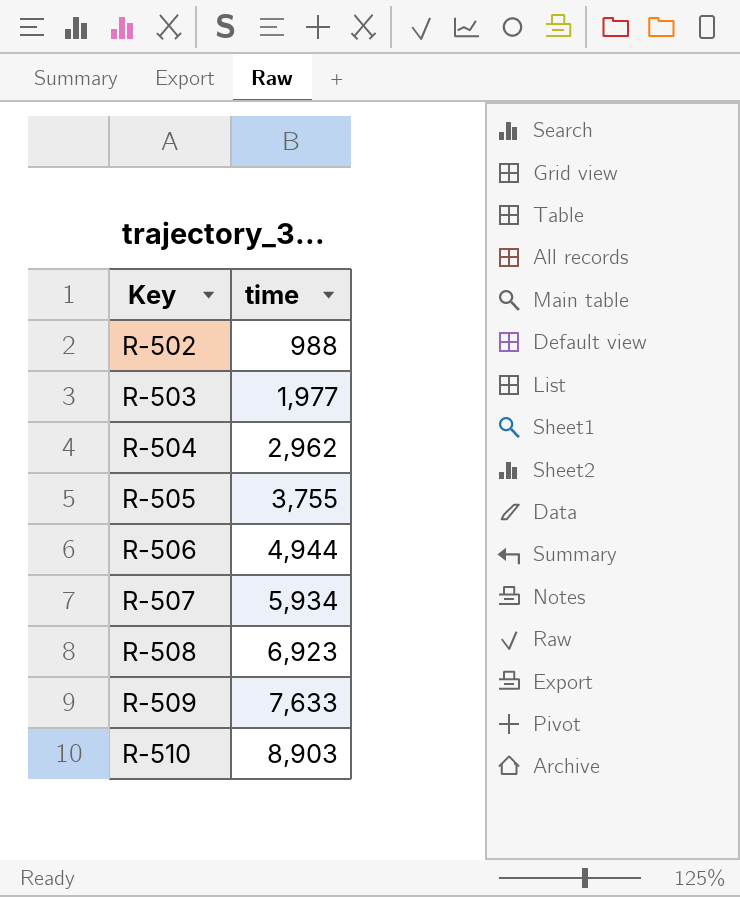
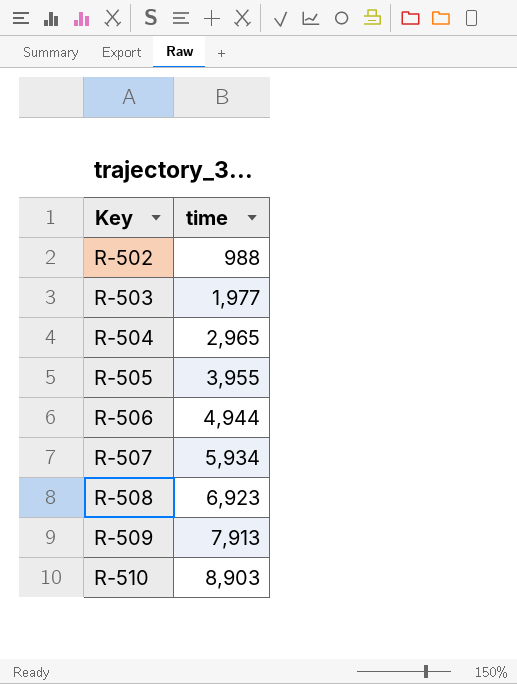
R-504 | time: 2,962 -> 2,965
R-505 | time: 3,755 -> 3,955
R-509 | time: 7,633 -> 7,913

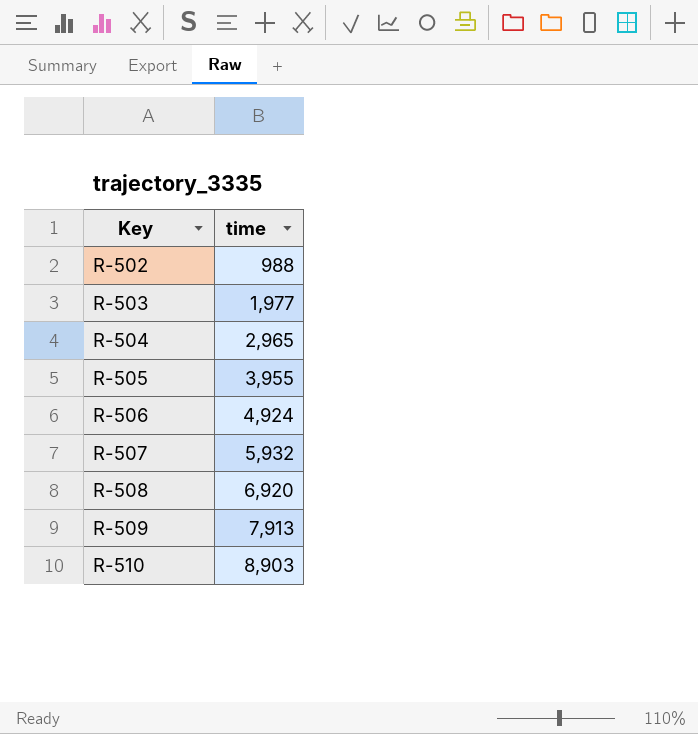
R-506 | time: 4,944 -> 4,924
R-507 | time: 5,934 -> 5,932
R-508 | time: 6,923 -> 6,920

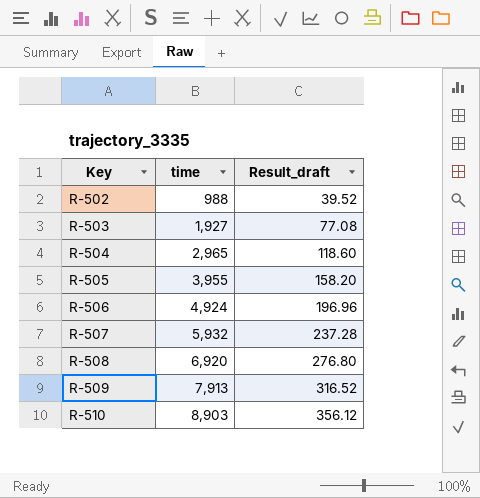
column Result_draft | formula: none -> [time] * 0.04
R-503 | time: 1,977 -> 1,927

